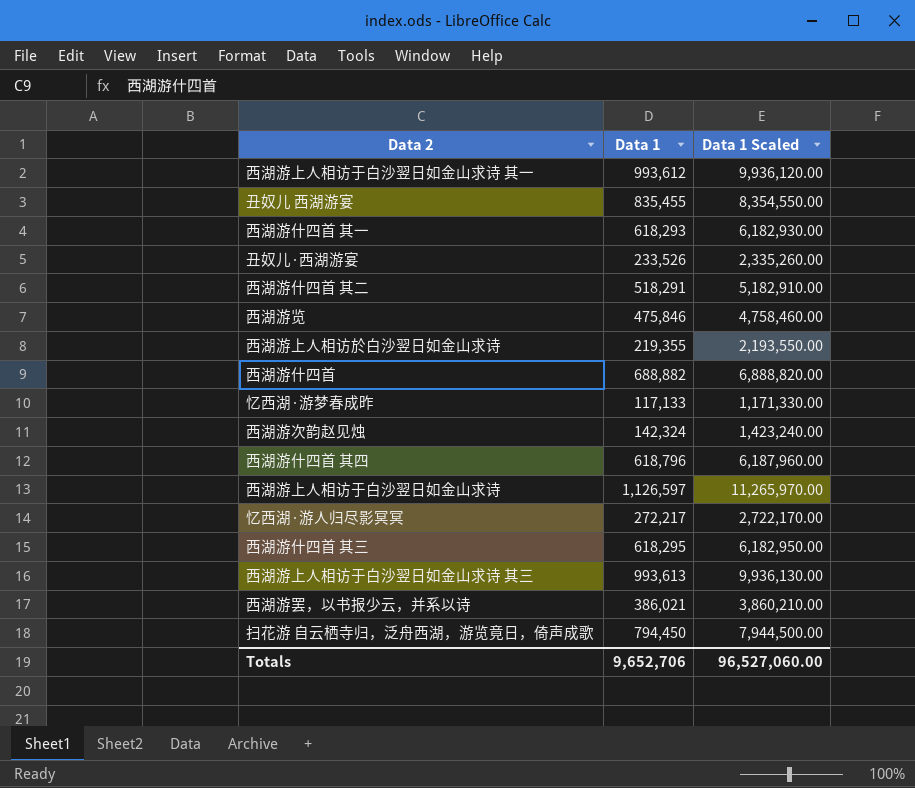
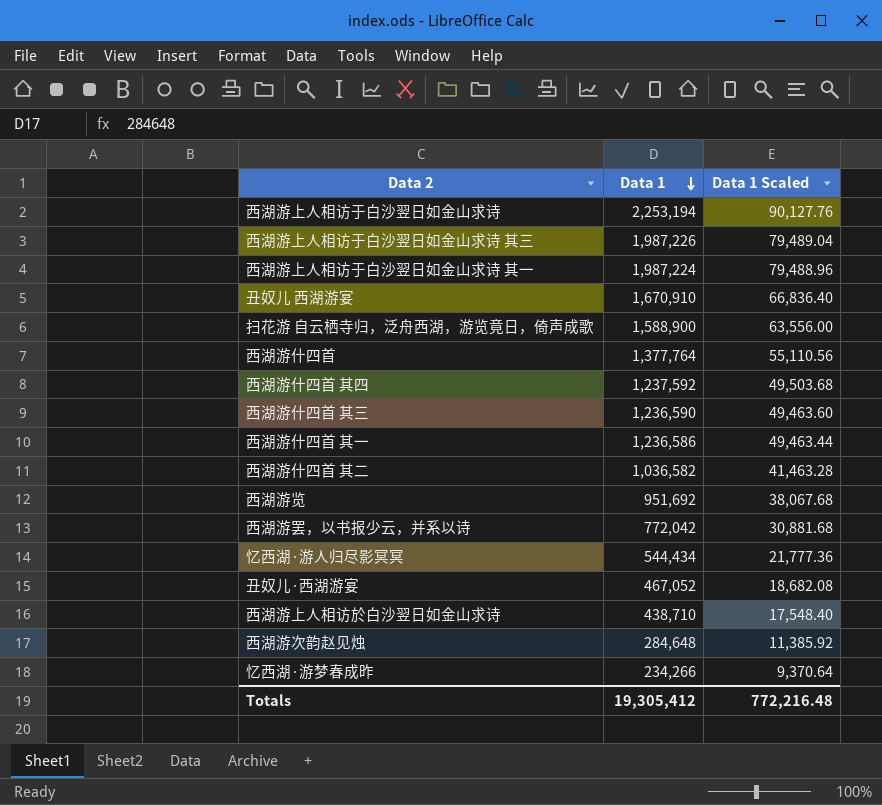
row order: none -> Data 1 descending
column Data 1 Scaled | formula: [Data 1] * 10 -> [Data 1] * 0.04
西湖游上人相访于白沙翌日如金山求诗 | Data 1: 1,126,597 -> 2,253,194
西湖游上人相访于白沙翌日如金山求诗 其三 | Data 1: 993,613 -> 1,987,226
西湖游上人相访于白沙翌日如金山求诗 其一 | Data 1: 993,612 -> 1,987,224
丑奴儿 西湖游宴 | Data 1: 835,455 -> 1,670,910
扫花游 自云栖寺归，泛舟西湖，游览竟日，倚声成歌 | Data 1: 794,450 -> 1,588,900
西湖游什四首 | Data 1: 688,882 -> 1,377,764
西湖游什四首 其四 | Data 1: 618,796 -> 1,237,592
西湖游什四首 其三 | Data 1: 618,295 -> 1,236,590
西湖游什四首 其一 | Data 1: 618,293 -> 1,236,586
西湖游什四首 其二 | Data 1: 518,291 -> 1,036,582
西湖游览 | Data 1: 475,846 -> 951,692
西湖游罢，以书报少云，并系以诗 | Data 1: 386,021 -> 772,042
忆西湖·游人归尽影冥冥 | Data 1: 272,217 -> 544,434
丑奴儿·西湖游宴 | Data 1: 233,526 -> 467,052
西湖游上人相访於白沙翌日如金山求诗 | Data 1: 219,355 -> 438,710
西湖游次韵赵见烛 | Data 1: 142,324 -> 284,648
忆西湖·游梦春成昨 | Data 1: 117,133 -> 234,266
Totals | Data 1: 9,652,706 -> 19,305,412
Totals | Data 1 Scaled: 96,527,060.00 -> 772,216.48

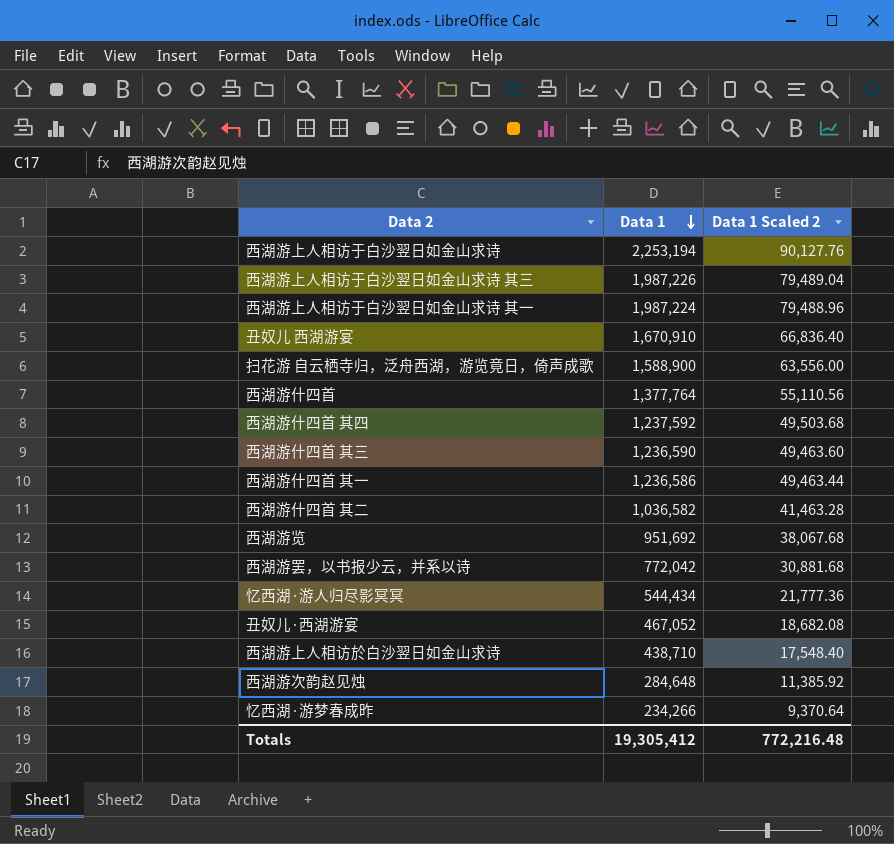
column name: Data 1 Scaled -> Data 1 Scaled 2

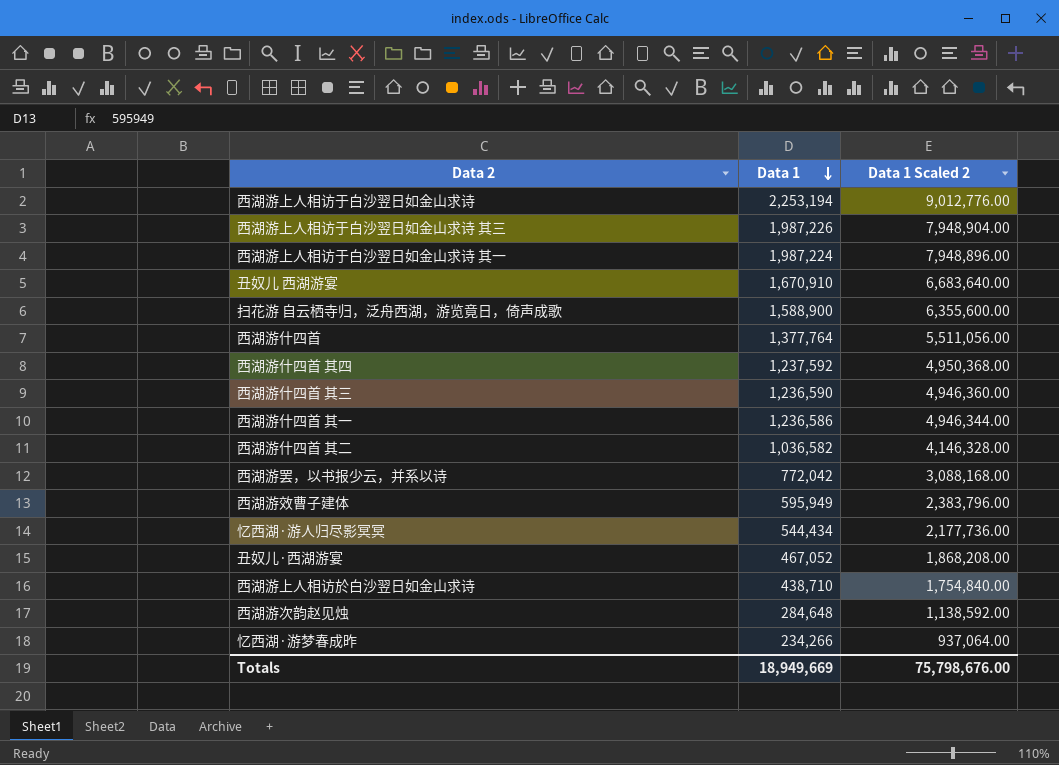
column Data 1 Scaled 2 | formula: [Data 1] * 0.04 -> [Data 1] * 4
row 西湖游览: 951,692 | 38,067.68 -> none
row 西湖游效曹子建体: none -> 595,949 | 2,383,796.00
Totals | Data 1: 19,305,412 -> 18,949,669
Totals | Data 1 Scaled 2: 772,216.48 -> 75,798,676.00

